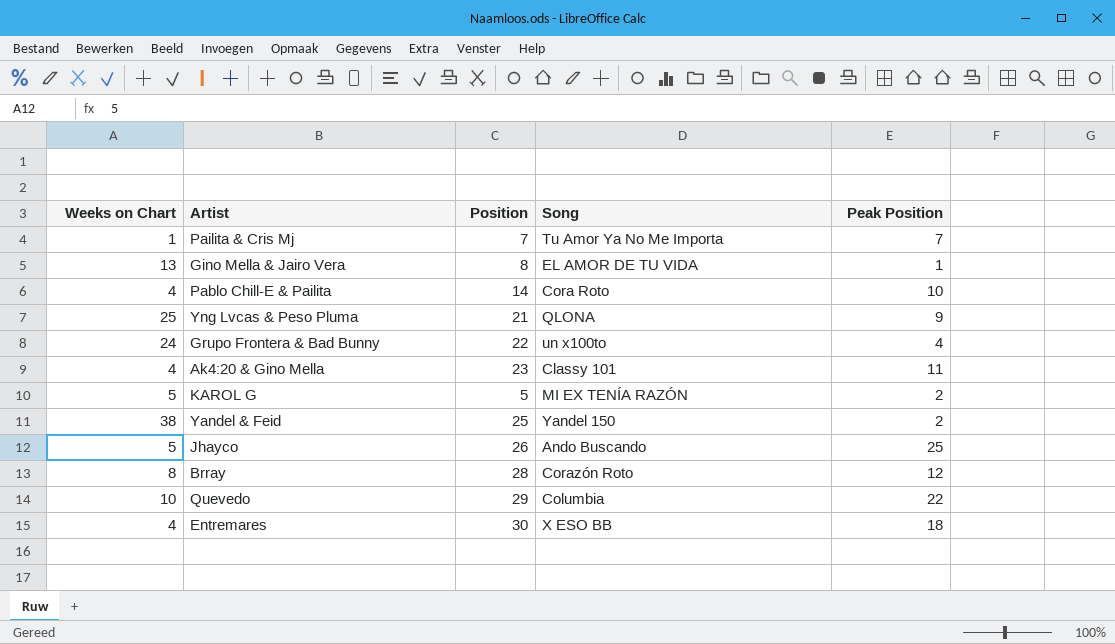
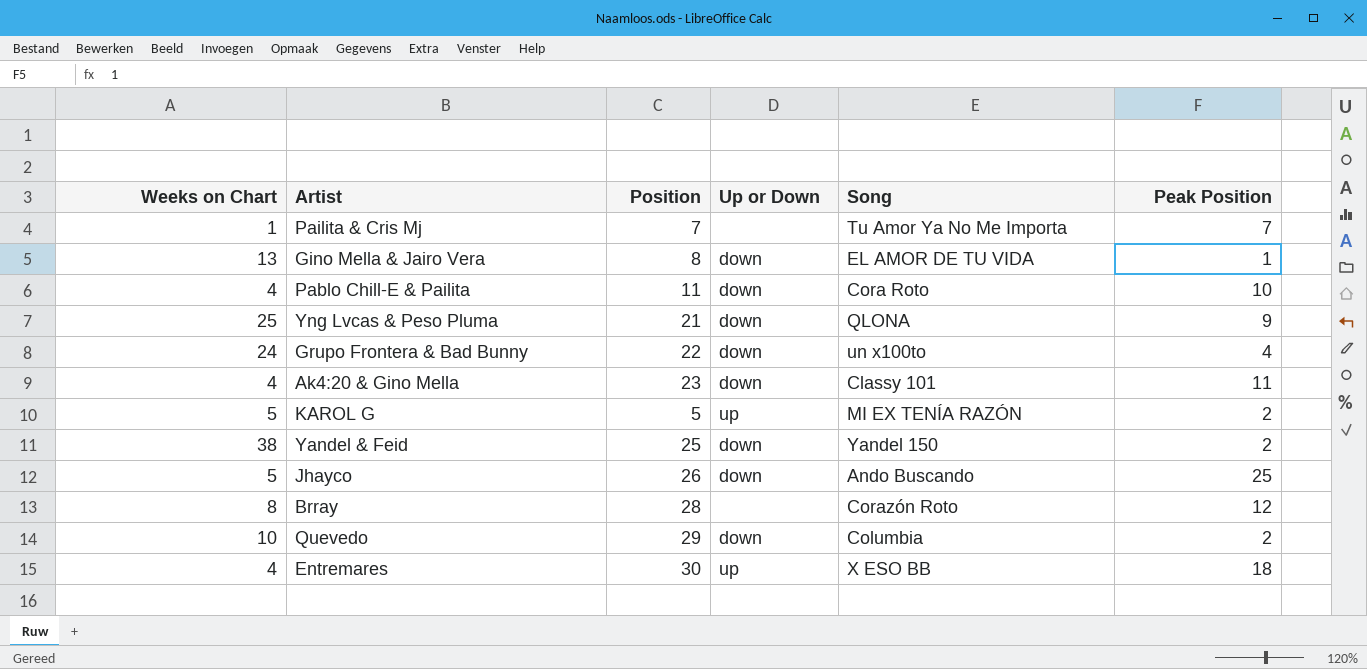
column Up or Down | position: none -> 4
Pablo Chill-E & Pailita | Position: 14 -> 11
Quevedo | Peak Position: 22 -> 2

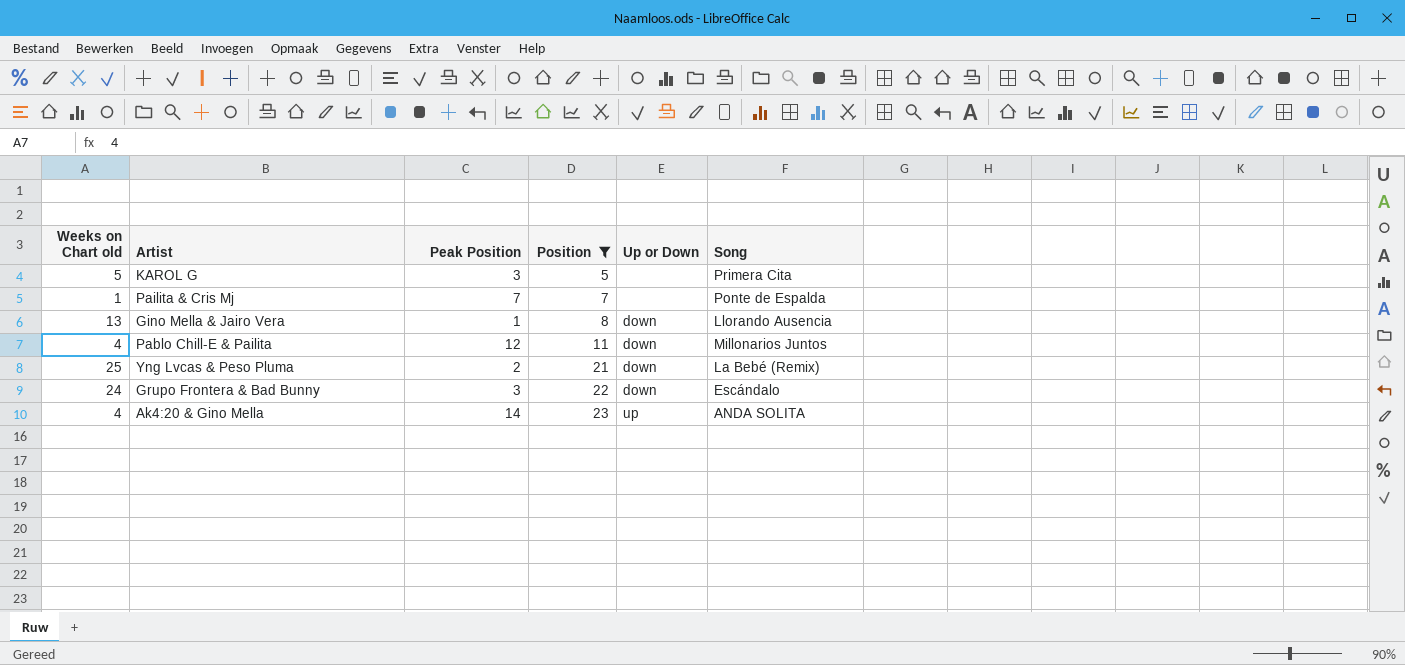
filter: none -> Position <= 23
row order: none -> Position ascending
column name: Weeks on Chart -> Weeks on Chart old
column Peak Position | position: 6 -> 3
KAROL G | Peak Position: 2 -> 3
KAROL G | Up or Down: up -> none
KAROL G | Song: MI EX TENÍA RAZÓN -> Primera Cita
Pailita & Cris Mj | Song: Tu Amor Ya No Me Importa -> Ponte de Espalda
Gino Mella & Jairo Vera | Song: EL AMOR DE TU VIDA -> Llorando Ausencia
Pablo Chill-E & Pailita | Peak Position: 10 -> 12
Pablo Chill-E & Pailita | Song: Cora Roto -> Millonarios Juntos
Yng Lvcas & Peso Pluma | Peak Position: 9 -> 2
Yng Lvcas & Peso Pluma | Song: QLONA -> La Bebé (Remix)
Grupo Frontera & Bad Bunny | Peak Position: 4 -> 3
Grupo Frontera & Bad Bunny | Song: un x100to -> Escándalo
Ak4:20 & Gino Mella | Peak Position: 11 -> 14
Ak4:20 & Gino Mella | Up or Down: down -> up
Ak4:20 & Gino Mella | Song: Classy 101 -> ANDA SOLITA

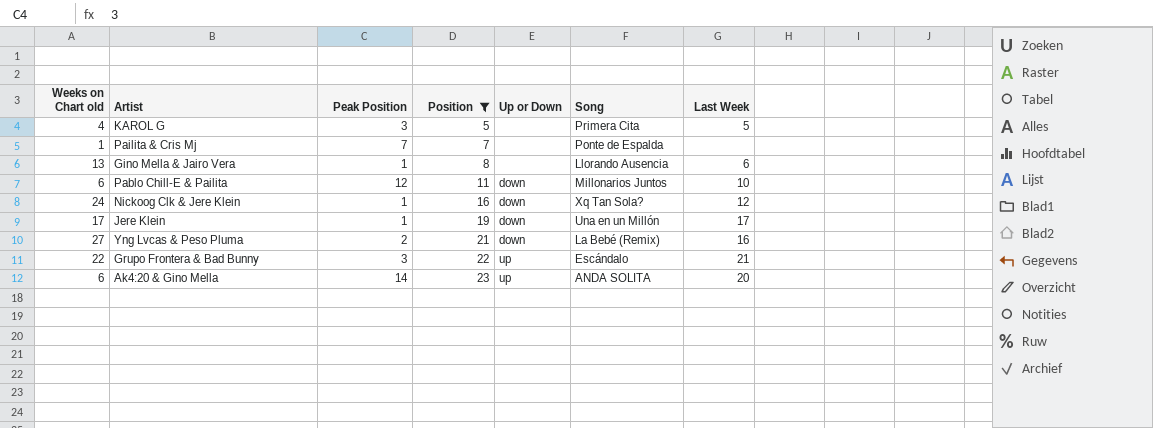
column Last Week | position: none -> 7
KAROL G | Weeks on Chart old: 5 -> 4
Gino Mella & Jairo Vera | Up or Down: down -> none
Pablo Chill-E & Pailita | Weeks on Chart old: 4 -> 6
row Nickoog Clk & Jere Klein: none -> 24 | 1 | 16 | down | Xq Tan Sola? | 12
row Jere Klein: none -> 17 | 1 | 19 | down | Una en un Millón | 17
Yng Lvcas & Peso Pluma | Weeks on Chart old: 25 -> 27
Grupo Frontera & Bad Bunny | Weeks on Chart old: 24 -> 22
Grupo Frontera & Bad Bunny | Up or Down: down -> up
Ak4:20 & Gino Mella | Weeks on Chart old: 4 -> 6

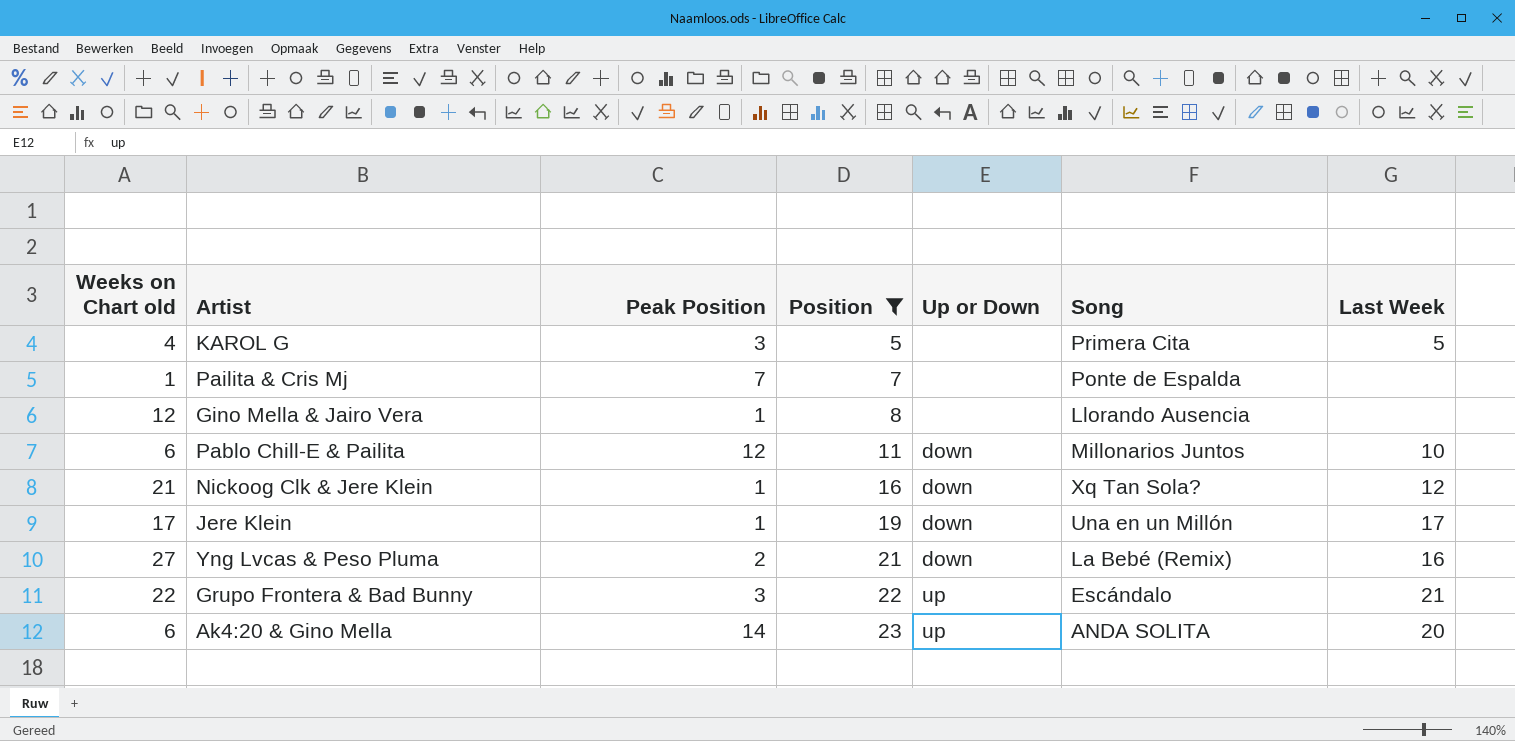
Gino Mella & Jairo Vera | Weeks on Chart old: 13 -> 12
Gino Mella & Jairo Vera | Last Week: 6 -> none
Nickoog Clk & Jere Klein | Weeks on Chart old: 24 -> 21

